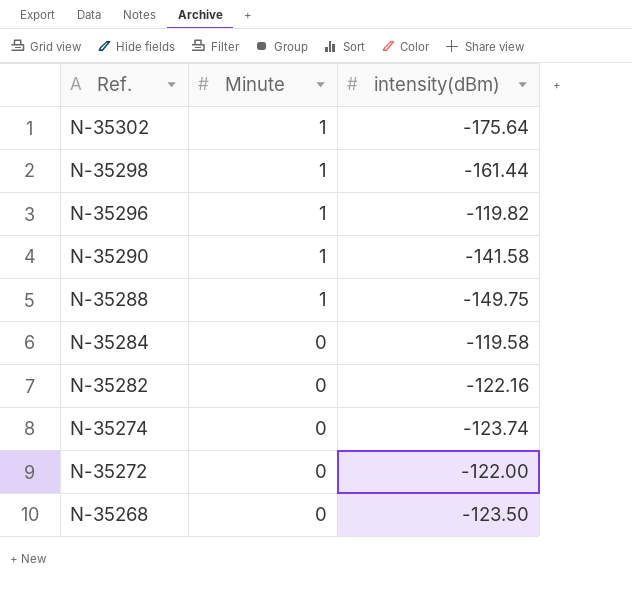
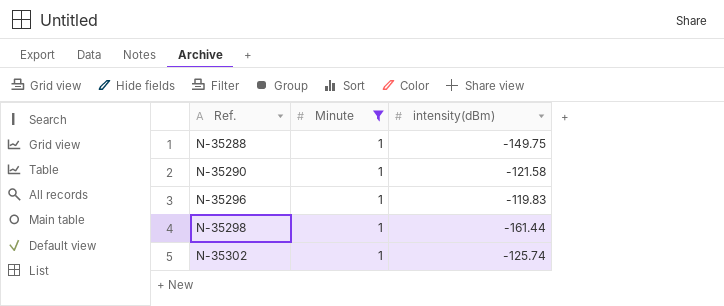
filter: none -> Minute = 1
row order: Ref. descending -> Ref. ascending
N-35290 | intensity(dBm): -141.58 -> -121.58
N-35296 | intensity(dBm): -119.82 -> -119.83
N-35302 | intensity(dBm): -175.64 -> -125.74

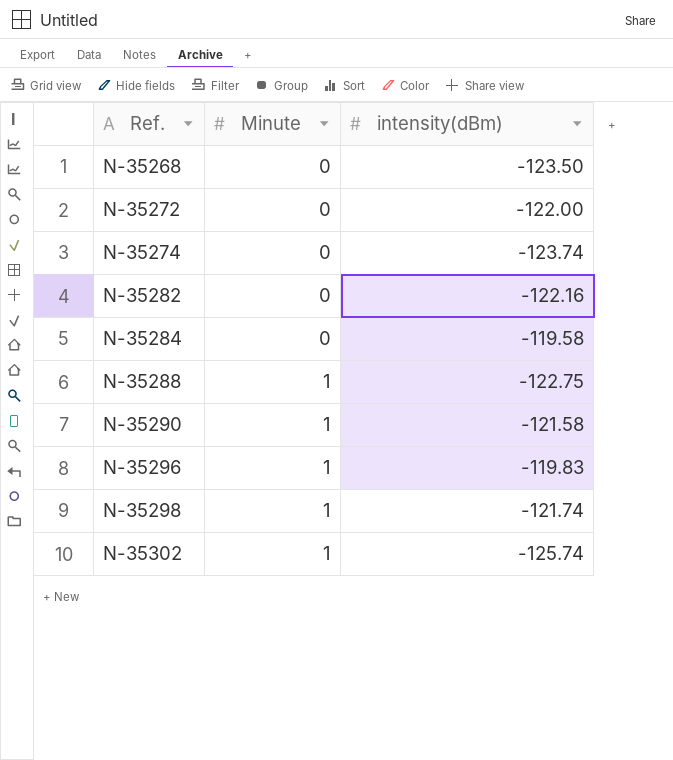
filter: Minute = 1 -> none
N-35288 | intensity(dBm): -149.75 -> -122.75
N-35298 | intensity(dBm): -161.44 -> -121.74

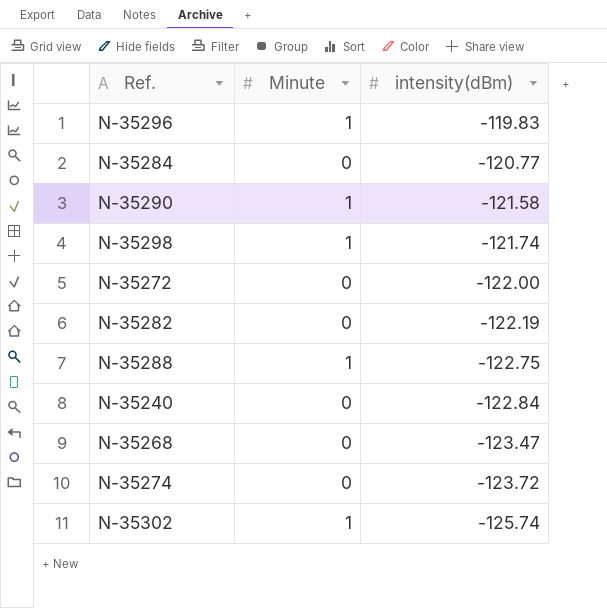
row order: Ref. ascending -> intensity(dBm) descending
N-35284 | intensity(dBm): -119.58 -> -120.77
N-35282 | intensity(dBm): -122.16 -> -122.19
row N-35240: none -> 0 | -122.84
N-35268 | intensity(dBm): -123.50 -> -123.47
N-35274 | intensity(dBm): -123.74 -> -123.72

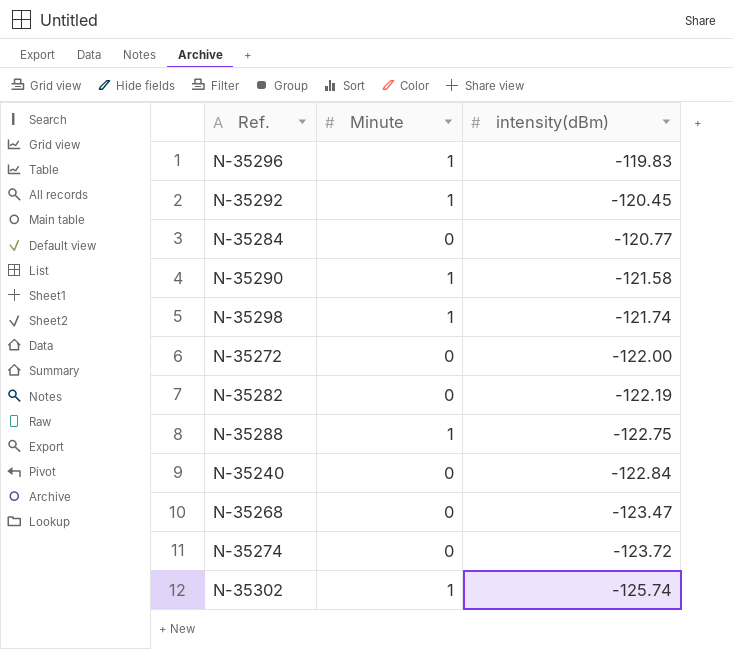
row N-35292: none -> 1 | -120.45

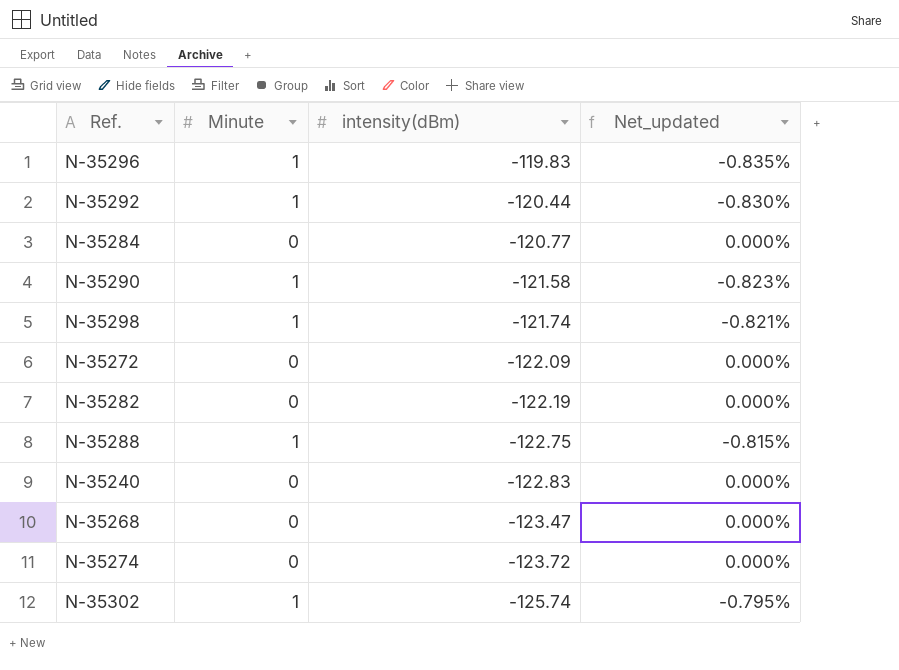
column Net_updated | formula: none -> [Minute] / [intensity(dBm)]
N-35292 | intensity(dBm): -120.45 -> -120.44
N-35272 | intensity(dBm): -122.00 -> -122.09
N-35240 | intensity(dBm): -122.84 -> -122.83

